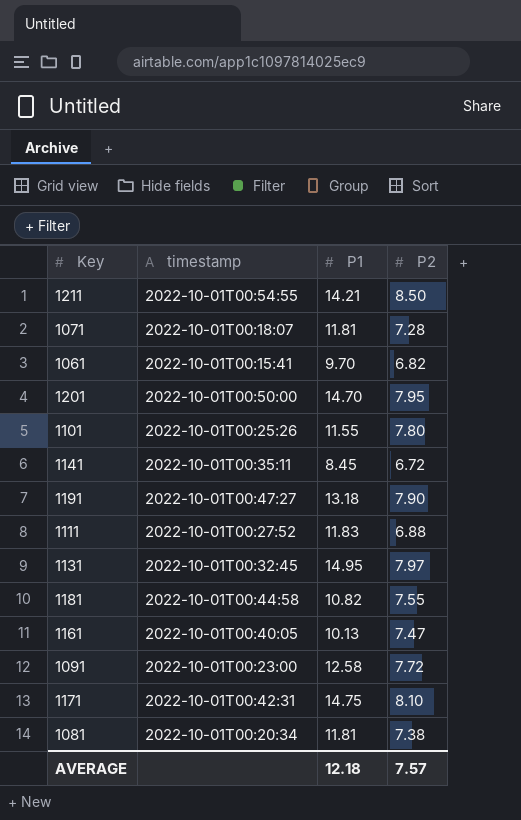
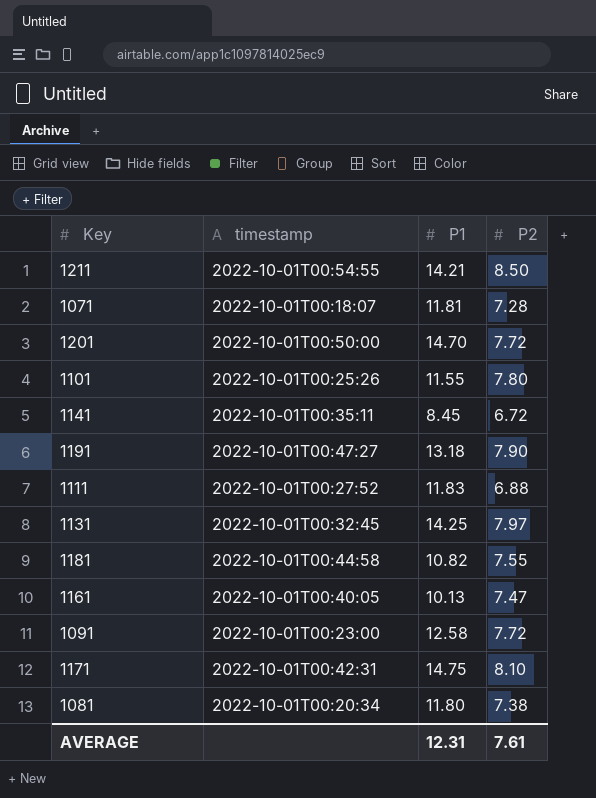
row 1061: 2022-10-01T00:15:41 | 9.70 | 6.82 -> none
1201 | P2: 7.95 -> 7.72
1131 | P1: 14.95 -> 14.25
1081 | P1: 11.81 -> 11.80
AVERAGE | P1: 12.18 -> 12.31
AVERAGE | P2: 7.57 -> 7.61

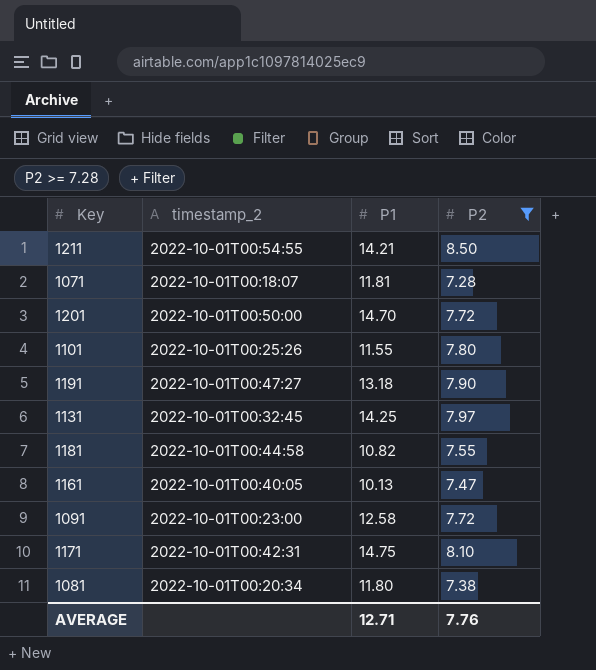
filter: none -> P2 >= 7.28
column name: timestamp -> timestamp_2
AVERAGE | P1: 12.31 -> 12.71
AVERAGE | P2: 7.61 -> 7.76

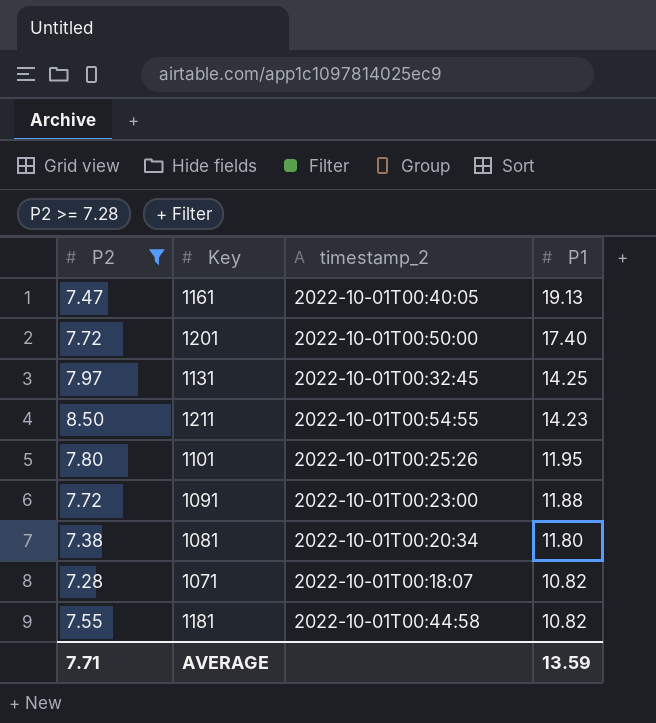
row order: none -> P1 descending
column P2 | position: 4 -> 1
row 1191: 2022-10-01T00:47:27 | 13.18 | 7.90 -> none
row 1171: 2022-10-01T00:42:31 | 14.75 | 8.10 -> none
1161 | P1: 10.13 -> 19.13
1201 | P1: 14.70 -> 17.40
1211 | P1: 14.21 -> 14.23
1101 | P1: 11.55 -> 11.95
1091 | P1: 12.58 -> 11.88
1071 | P1: 11.81 -> 10.82
AVERAGE | P2: 7.76 -> 7.71
AVERAGE | P1: 12.71 -> 13.59

